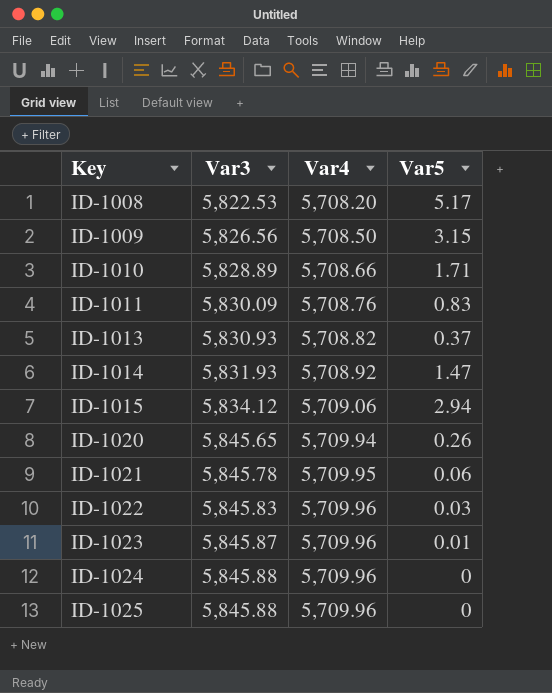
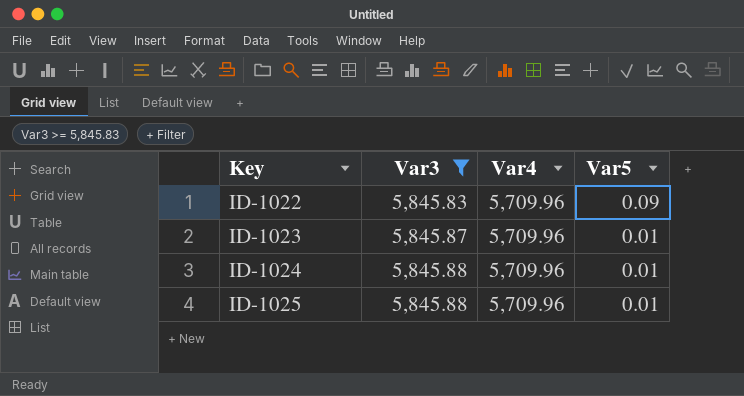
filter: none -> Var3 >= 5,845.83
ID-1022 | Var5: 0.03 -> 0.09
ID-1024 | Var5: 0 -> 0.01
ID-1025 | Var5: 0 -> 0.01

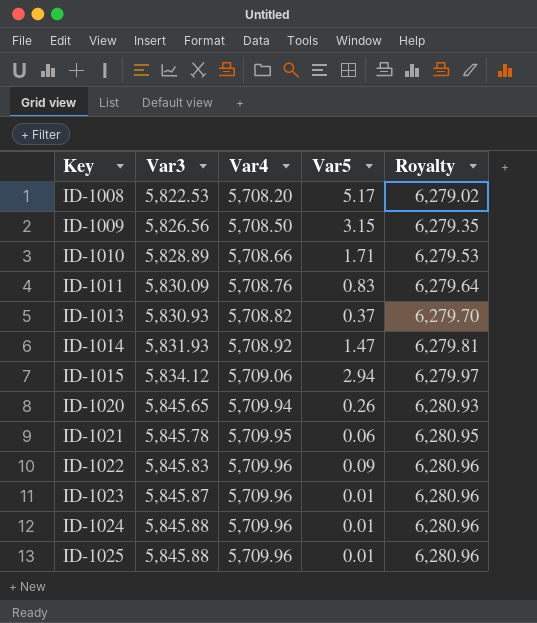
filter: Var3 >= 5,845.83 -> none
column Royalty | formula: none -> [Var4] * 1.1

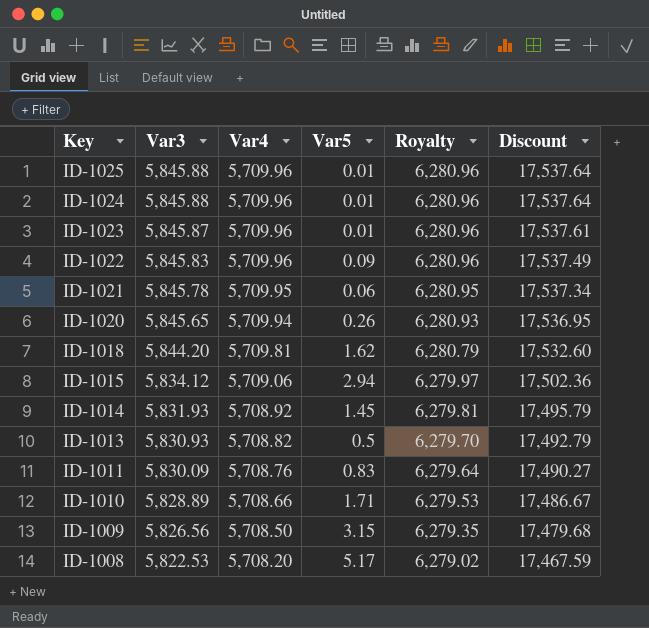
row order: Key ascending -> Key descending
column Discount | formula: none -> [Var3] * 3
row ID-1018: none -> 5,844.20 | 5,709.81 | 1.62 | 6,280.79 | 17,532.60
ID-1014 | Var5: 1.47 -> 1.45
ID-1013 | Var5: 0.37 -> 0.5

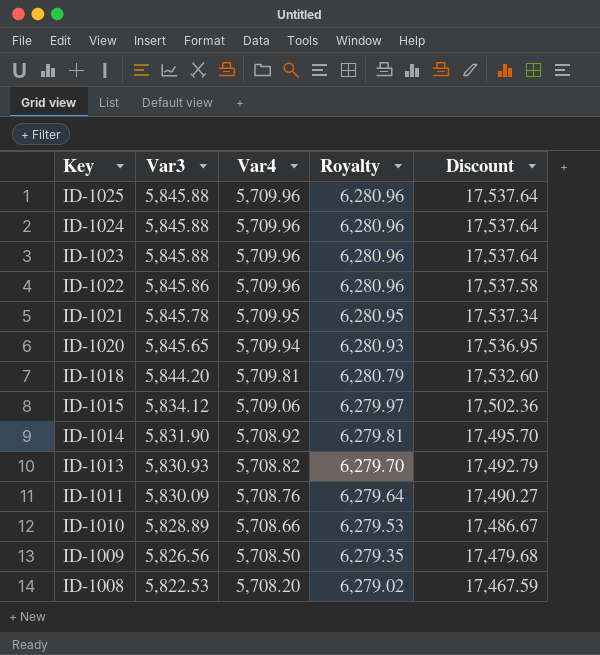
column Var5 | position: 4 -> none
ID-1023 | Var3: 5,845.87 -> 5,845.88
ID-1023 | Discount: 17,537.61 -> 17,537.64
ID-1022 | Var3: 5,845.83 -> 5,845.86
ID-1022 | Discount: 17,537.49 -> 17,537.58
ID-1014 | Var3: 5,831.93 -> 5,831.90
ID-1014 | Discount: 17,495.79 -> 17,495.70

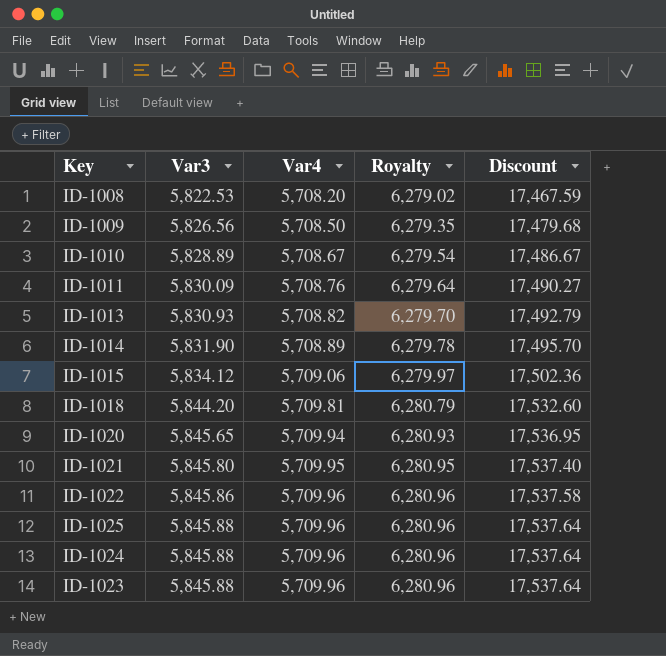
row order: Key descending -> Var3 ascending
ID-1010 | Var4: 5,708.66 -> 5,708.67
ID-1010 | Royalty: 6,279.53 -> 6,279.54
ID-1014 | Var4: 5,708.92 -> 5,708.89
ID-1014 | Royalty: 6,279.81 -> 6,279.78
ID-1021 | Var3: 5,845.78 -> 5,845.80
ID-1021 | Discount: 17,537.34 -> 17,537.40

